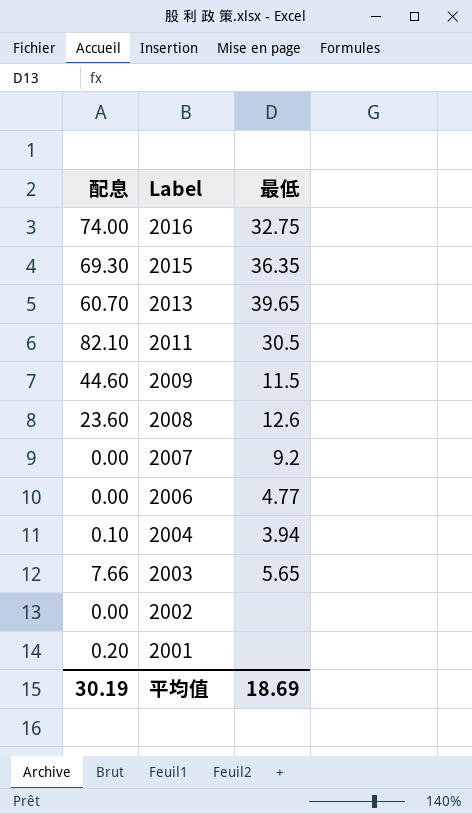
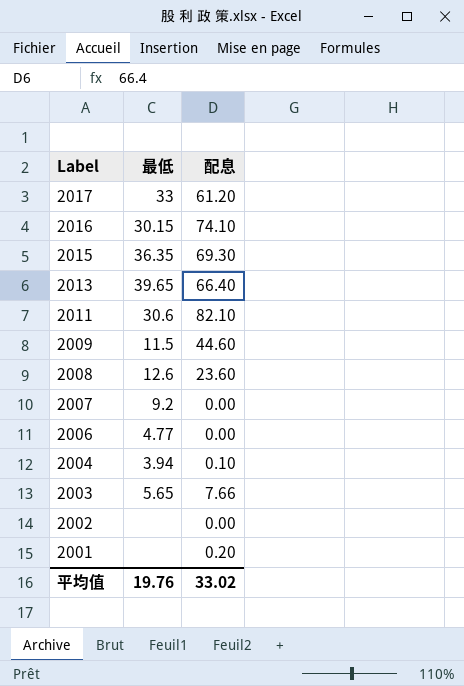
column 配息 | position: 1 -> 3
row 2017: none -> 33 | 61.20
2016 | 最低: 32.75 -> 30.15
2016 | 配息: 74.00 -> 74.10
2013 | 配息: 60.70 -> 66.40
2011 | 最低: 30.5 -> 30.6
平均值 | 最低: 18.69 -> 19.76
平均值 | 配息: 30.19 -> 33.02

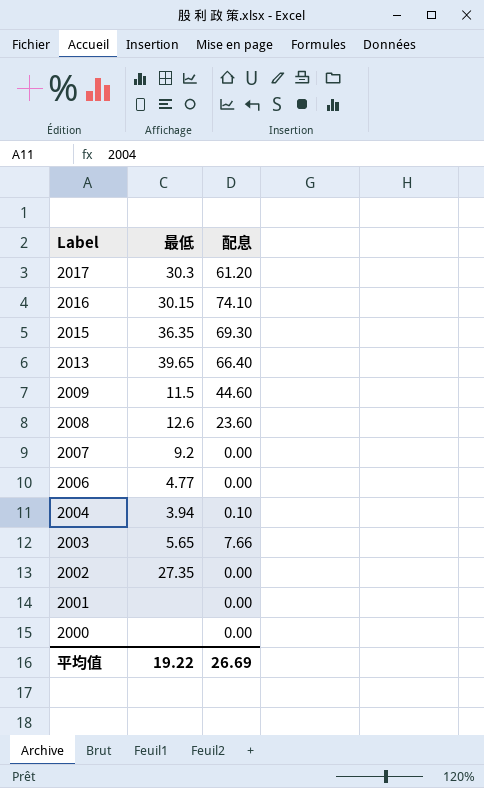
row 2011: 30.6 | 82.10 -> none
2017 | 最低: 33 -> 30.3
2002 | 最低: none -> 27.35
2001 | 配息: 0.20 -> 0.00
row 2000: none -> none | 0.00
平均值 | 最低: 19.76 -> 19.22
平均值 | 配息: 33.02 -> 26.69

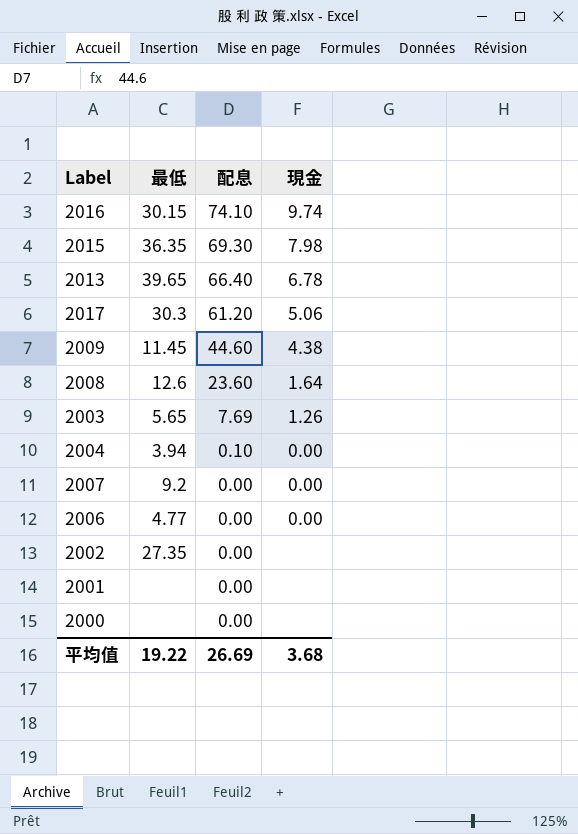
row order: Label descending -> 配息 descending
column 現金 | position: none -> 4
2009 | 最低: 11.5 -> 11.45
2003 | 配息: 7.66 -> 7.69

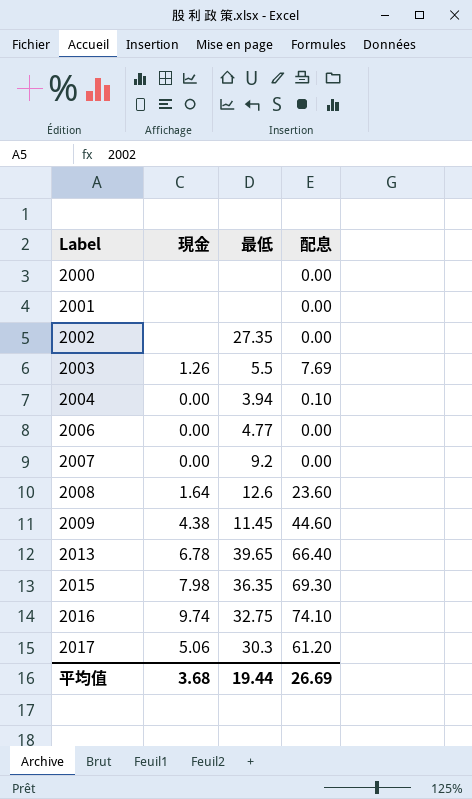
row order: 配息 descending -> Label ascending
column 現金 | position: 4 -> 2
2003 | 最低: 5.65 -> 5.5
2016 | 最低: 30.15 -> 32.75
平均值 | 最低: 19.22 -> 19.44

